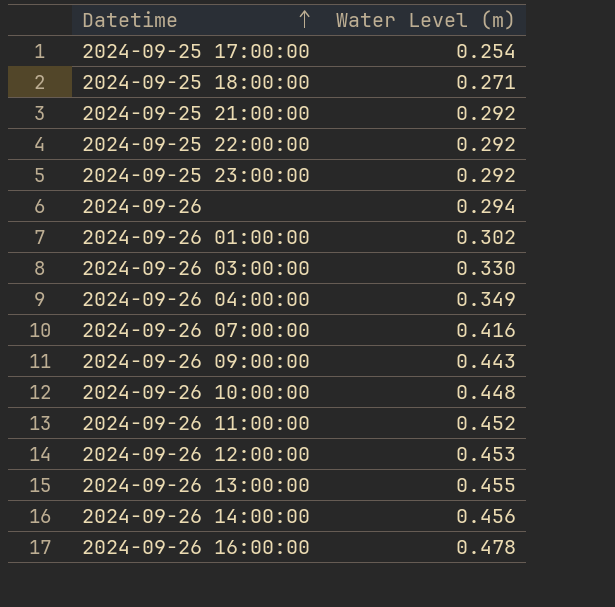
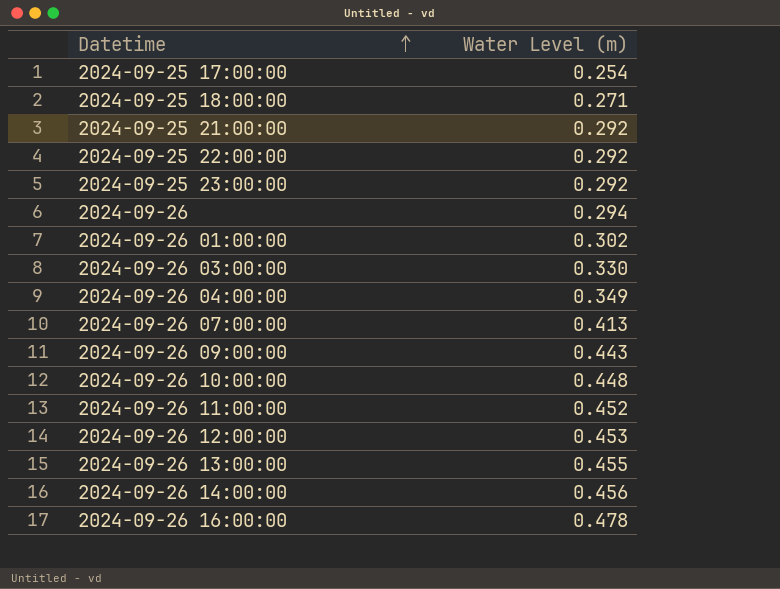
2024-09-26 07:00:00 | Water Level (m): 0.416 -> 0.413

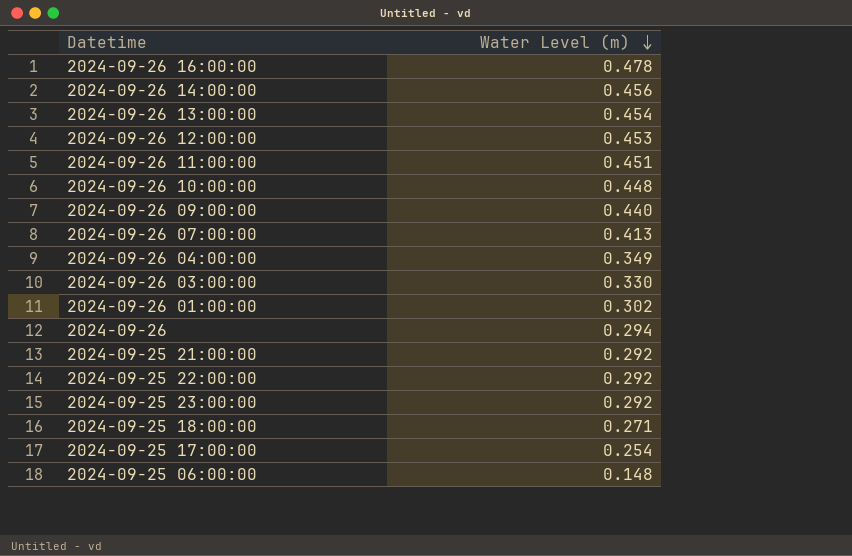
row order: Datetime ascending -> Water Level (m) descending
2024-09-26 13:00:00 | Water Level (m): 0.455 -> 0.454
2024-09-26 11:00:00 | Water Level (m): 0.452 -> 0.451
2024-09-26 09:00:00 | Water Level (m): 0.443 -> 0.440
row 2024-09-25 06:00:00: none -> 0.148

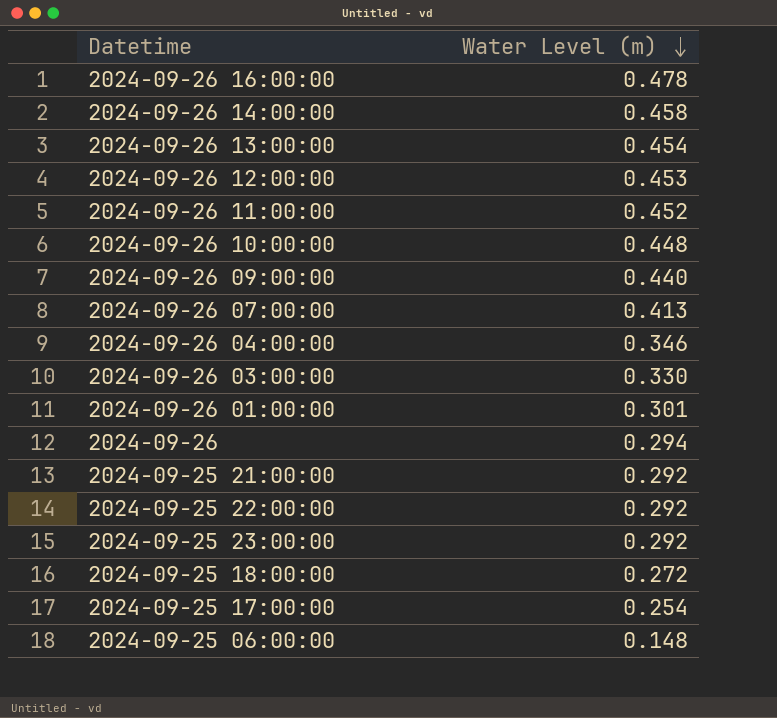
2024-09-26 14:00:00 | Water Level (m): 0.456 -> 0.458
2024-09-26 11:00:00 | Water Level (m): 0.451 -> 0.452
2024-09-26 04:00:00 | Water Level (m): 0.349 -> 0.346
2024-09-26 01:00:00 | Water Level (m): 0.302 -> 0.301
2024-09-25 18:00:00 | Water Level (m): 0.271 -> 0.272

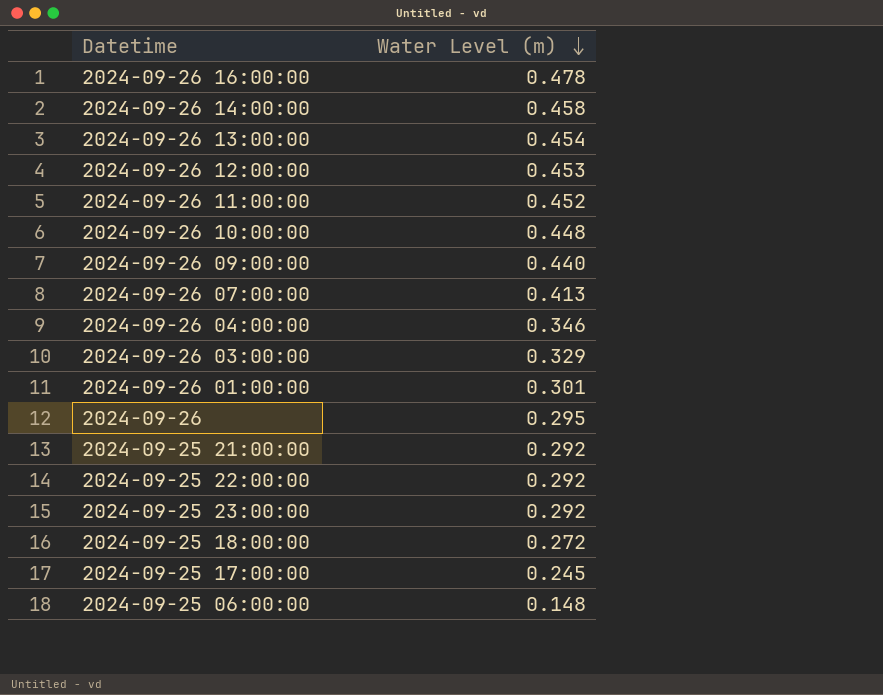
2024-09-26 03:00:00 | Water Level (m): 0.330 -> 0.329
2024-09-26 | Water Level (m): 0.294 -> 0.295
2024-09-25 17:00:00 | Water Level (m): 0.254 -> 0.245

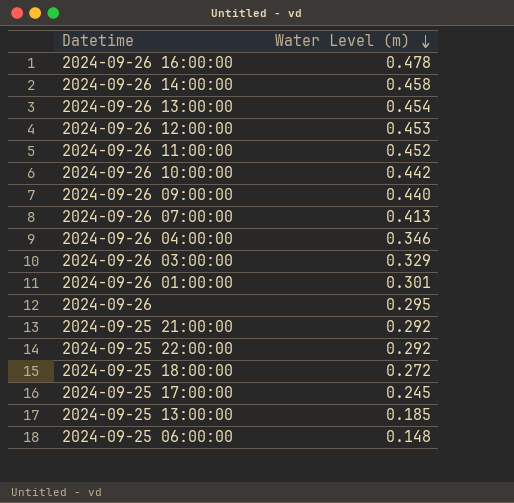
row 2024-09-25 23:00:00: 0.292 -> none
2024-09-26 10:00:00 | Water Level (m): 0.448 -> 0.442
row 2024-09-25 13:00:00: none -> 0.185

